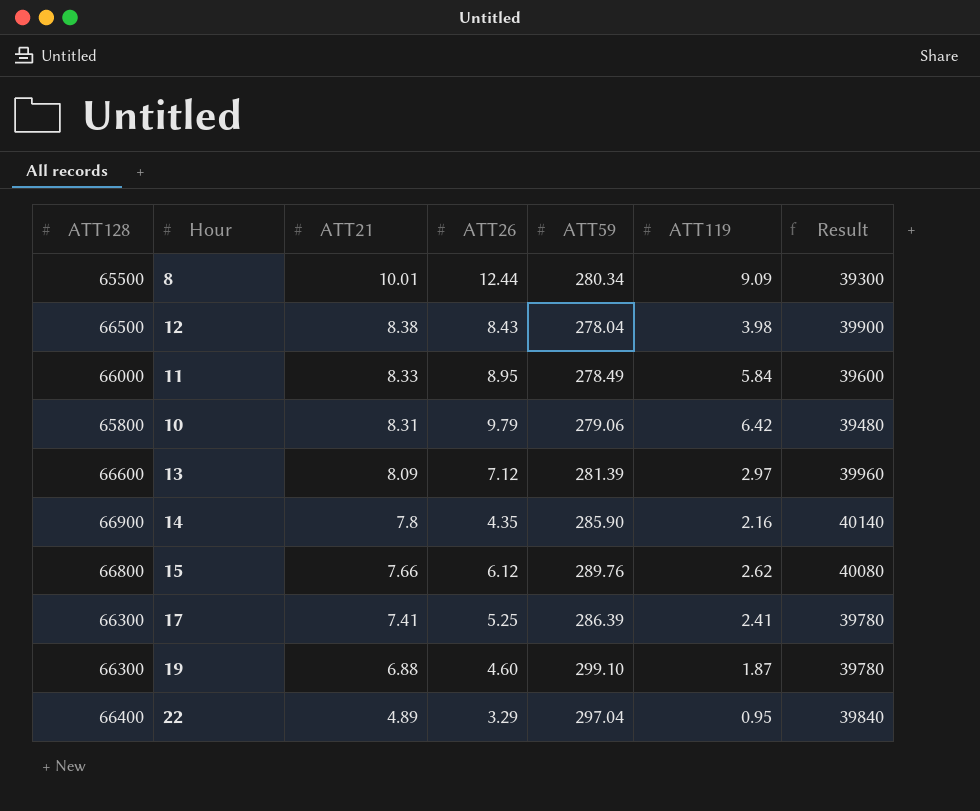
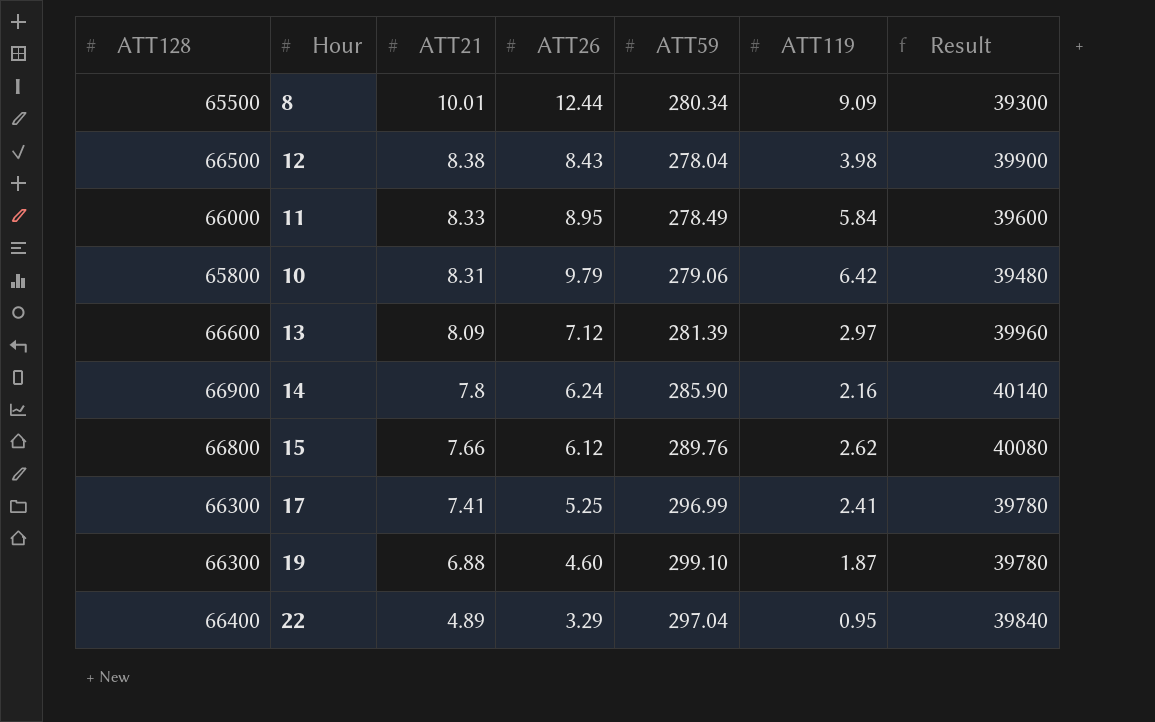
14 | ATT26: 4.35 -> 6.24
17 | ATT59: 286.39 -> 296.99

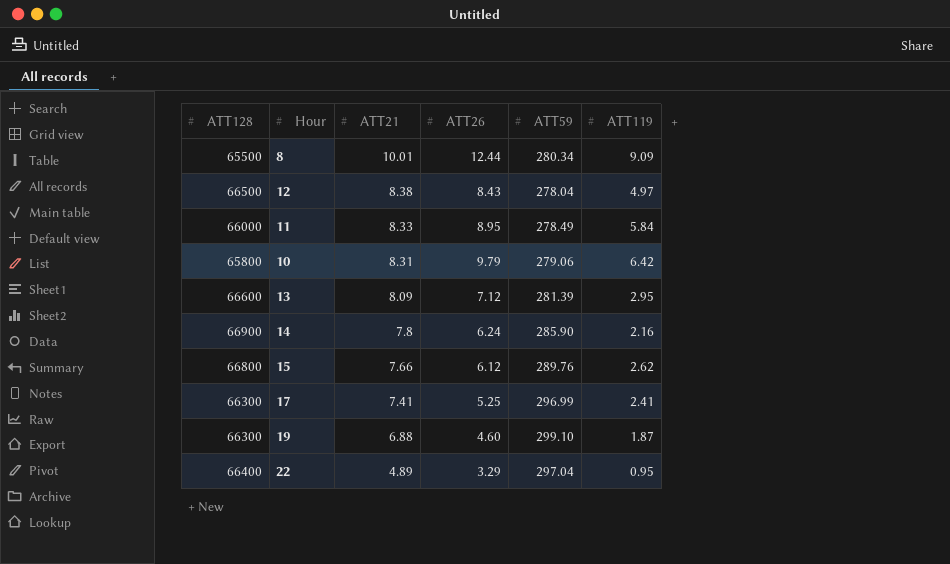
column Result | formula: [ATT128] * 0.6 -> none
12 | ATT119: 3.98 -> 4.97
13 | ATT119: 2.97 -> 2.95

